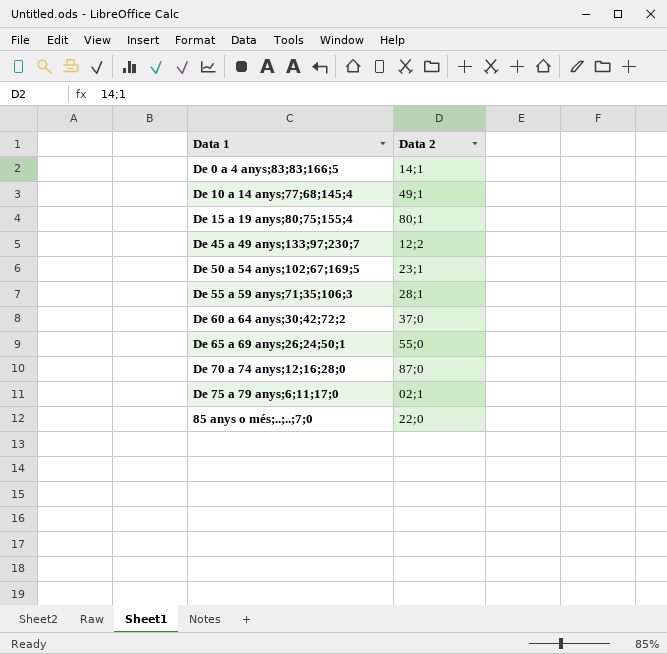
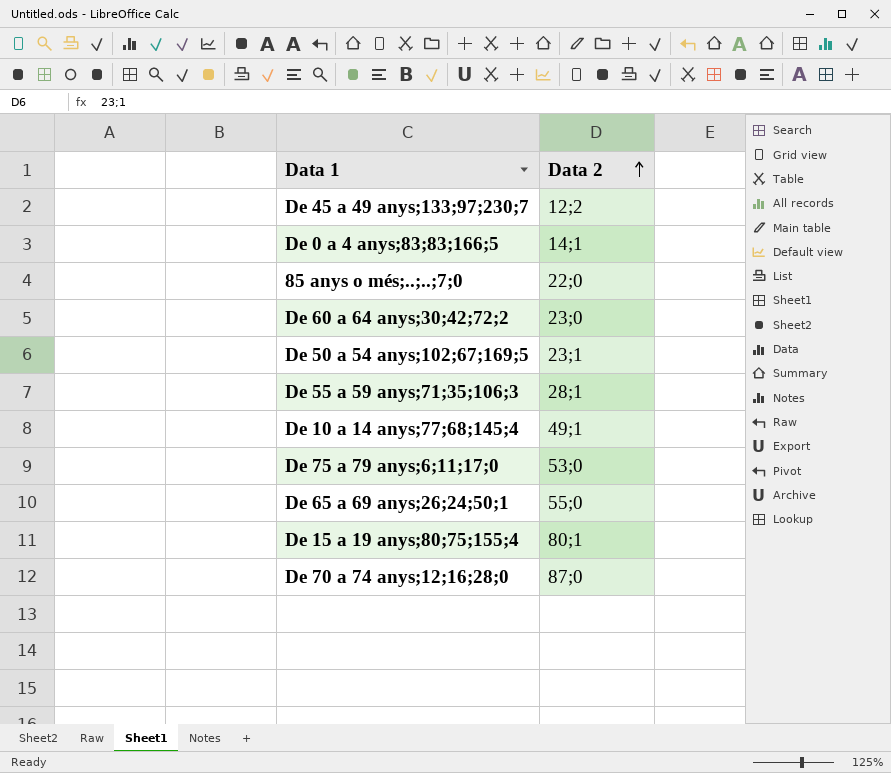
row order: none -> Data 2 ascending
De 60 a 64 anys;30;42;72;2 | Data 2: 37;0 -> 23;0
De 75 a 79 anys;6;11;17;0 | Data 2: 02;1 -> 53;0

